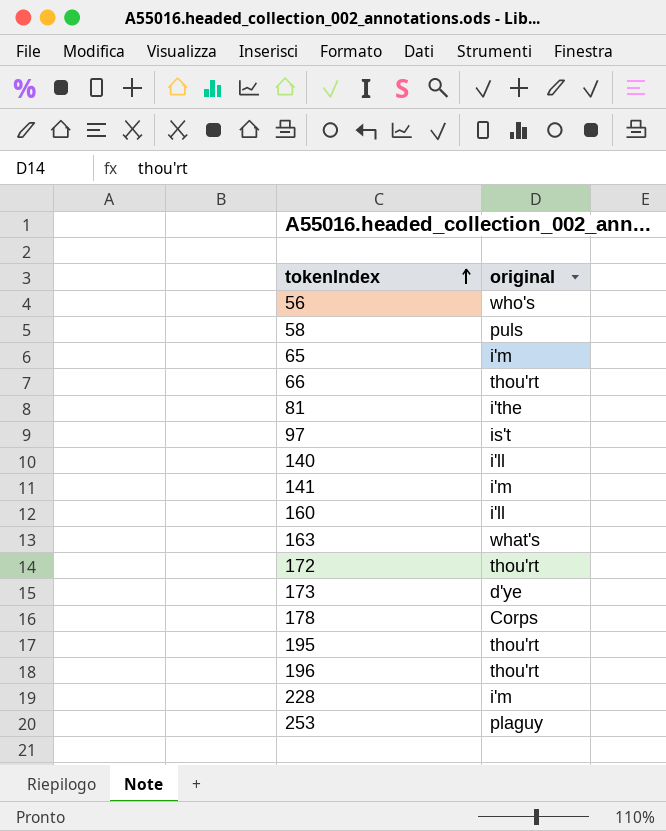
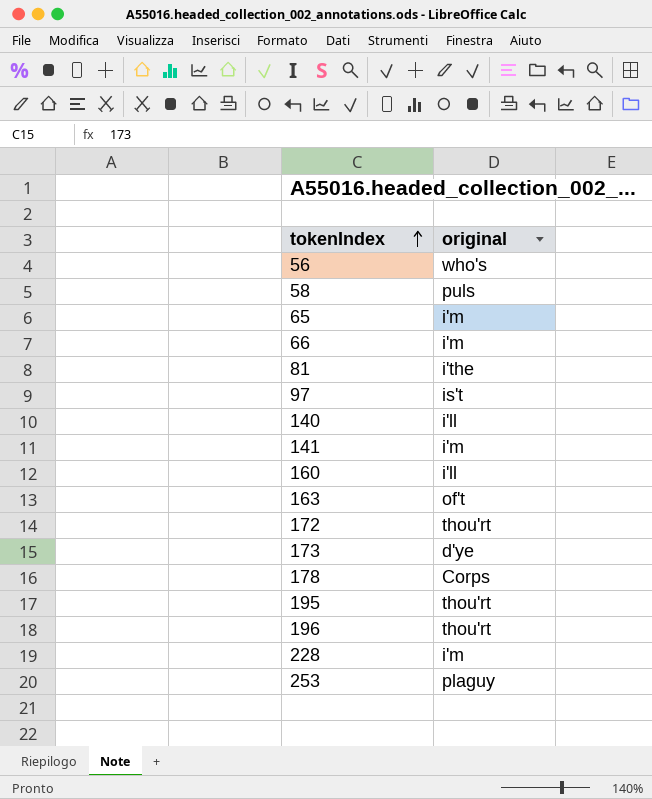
66 | original: thou'rt -> i'm
163 | original: what's -> of't

